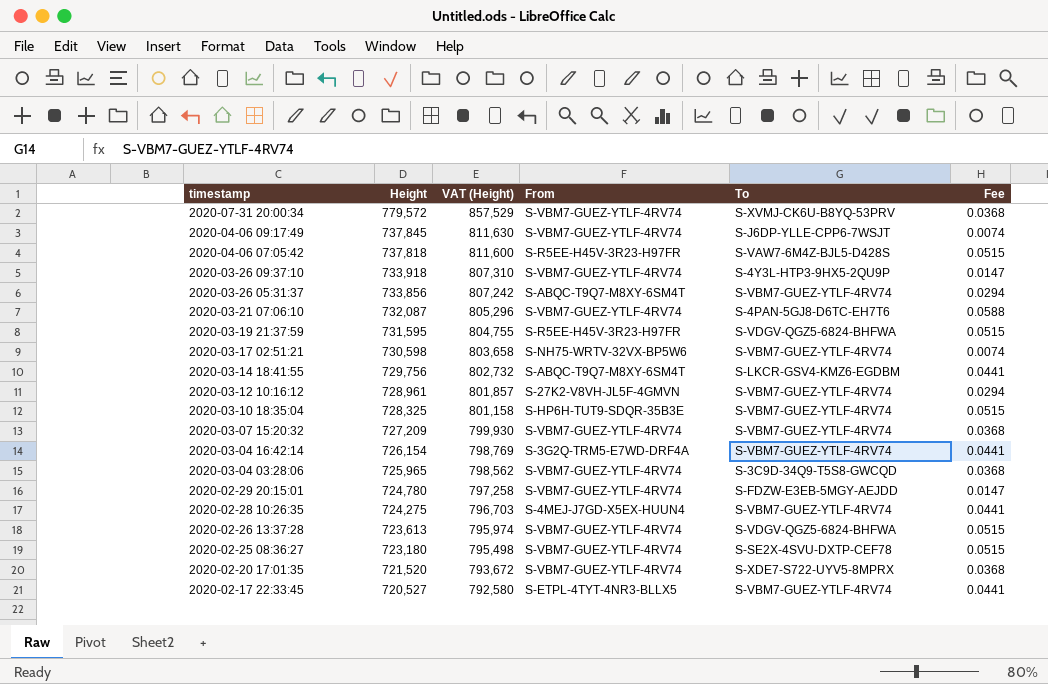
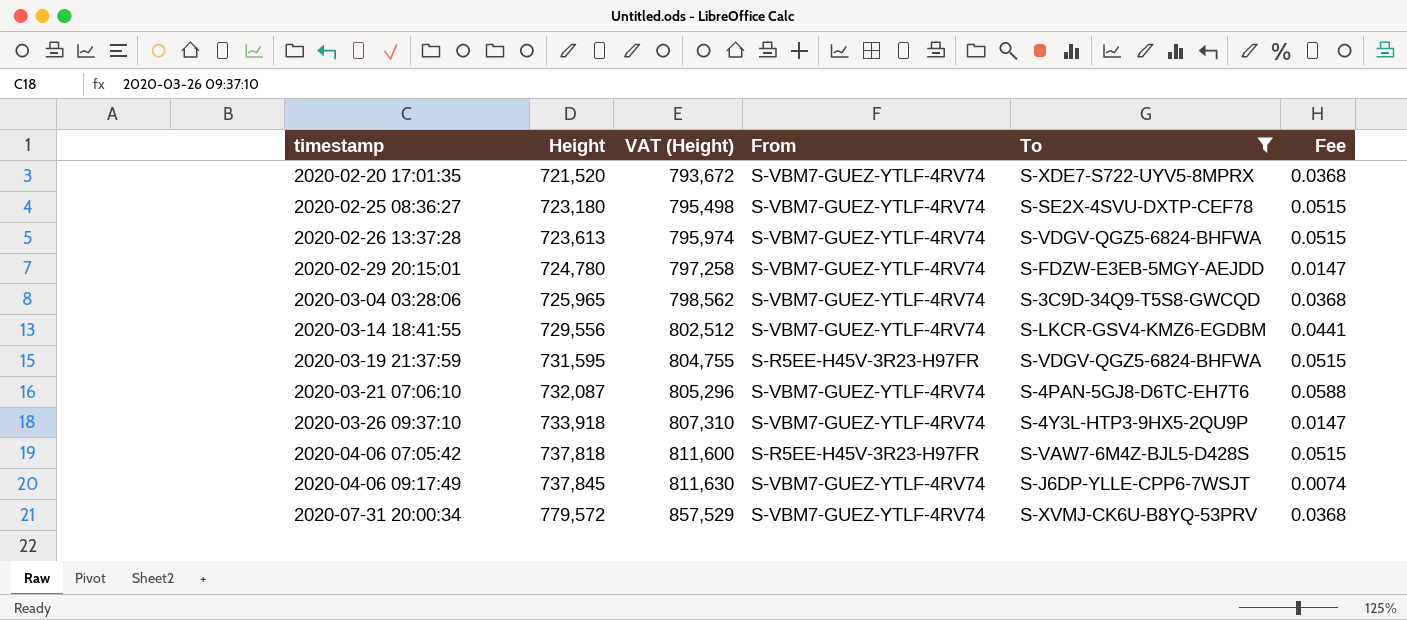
filter: none -> To != S-VBM7-GUEZ-YTLF-4RV74
row order: timestamp descending -> timestamp ascending
2020-03-14 18:41:55 | Height: 729,756 -> 729,556
2020-03-14 18:41:55 | VAT (Height): 802,732 -> 802,512
2020-03-14 18:41:55 | From: S-ABQC-T9Q7-M8XY-6SM4T -> S-VBM7-GUEZ-YTLF-4RV74

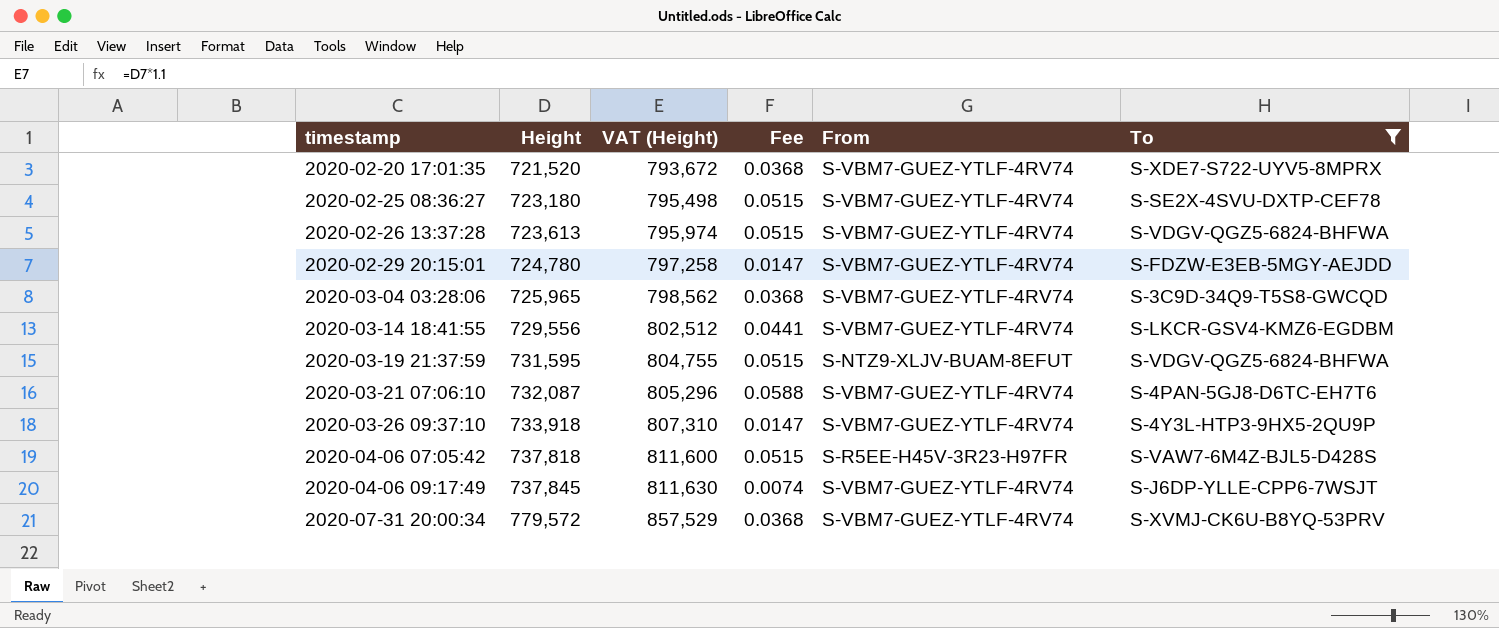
column Fee | position: 6 -> 4
2020-03-19 21:37:59 | From: S-R5EE-H45V-3R23-H97FR -> S-NTZ9-XLJV-BUAM-8EFUT

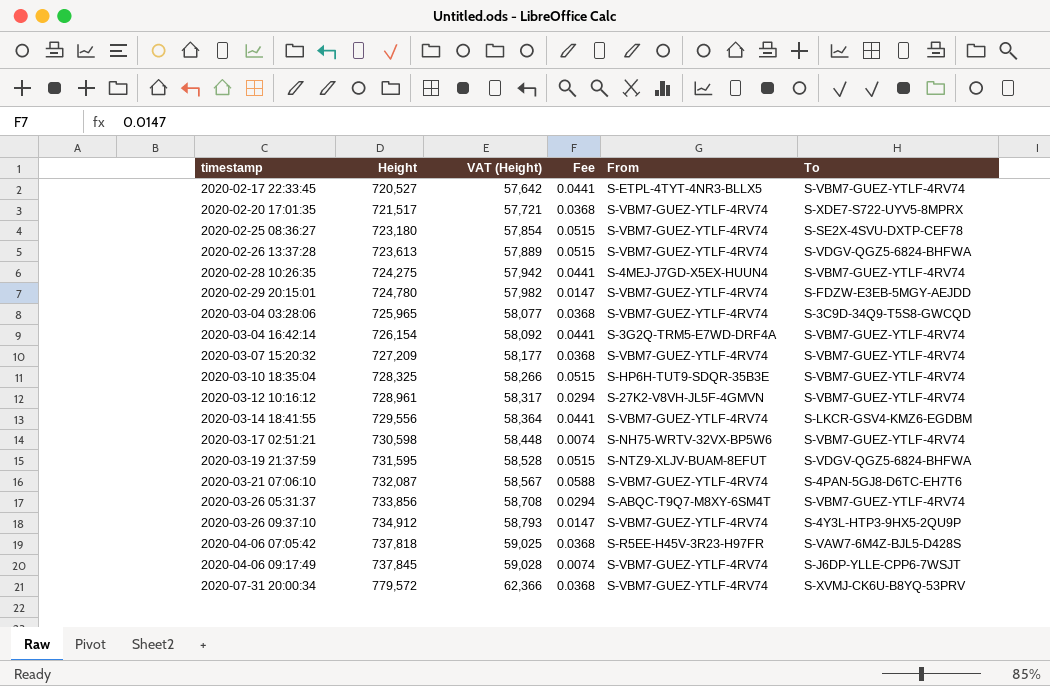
filter: To != S-VBM7-GUEZ-YTLF-4RV74 -> none
column VAT (Height) | formula: [Height] * 1.1 -> [Height] * 0.08
2020-02-20 17:01:35 | Height: 721,520 -> 721,517
2020-03-26 09:37:10 | Height: 733,918 -> 734,912
2020-04-06 07:05:42 | Fee: 0.0515 -> 0.0368

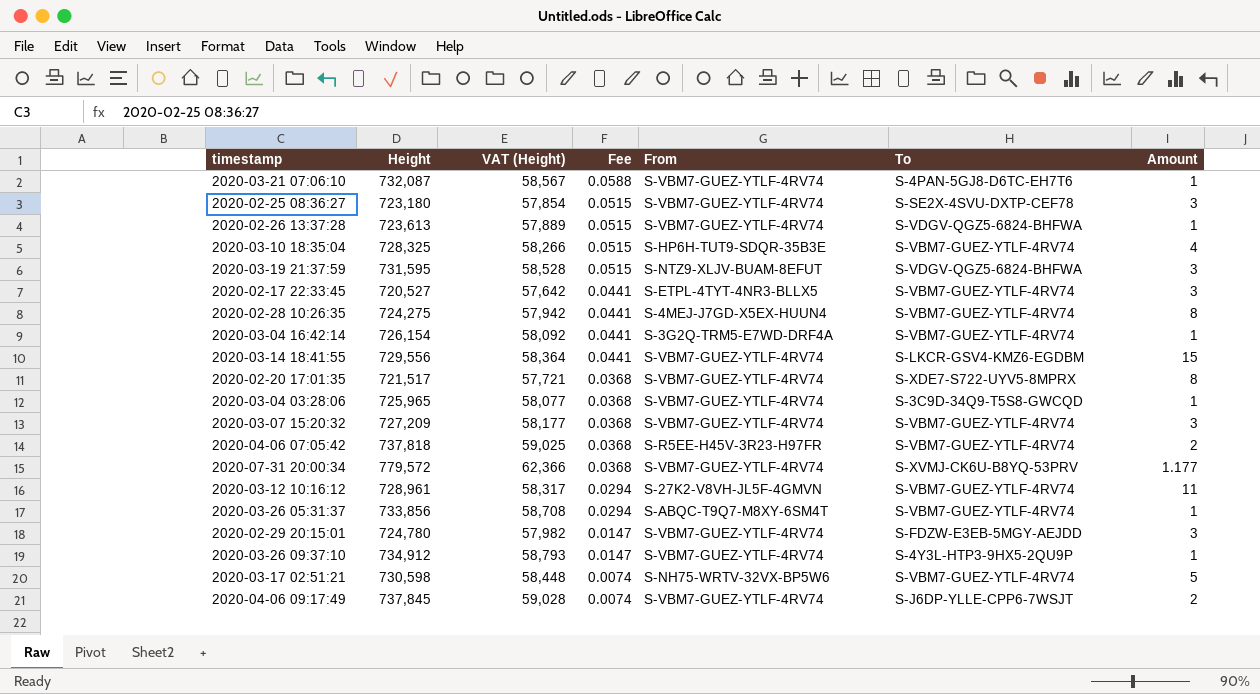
row order: timestamp ascending -> Fee descending
column Amount | position: none -> 7
2020-04-06 07:05:42 | To: S-VAW7-6M4Z-BJL5-D428S -> S-VBM7-GUEZ-YTLF-4RV74

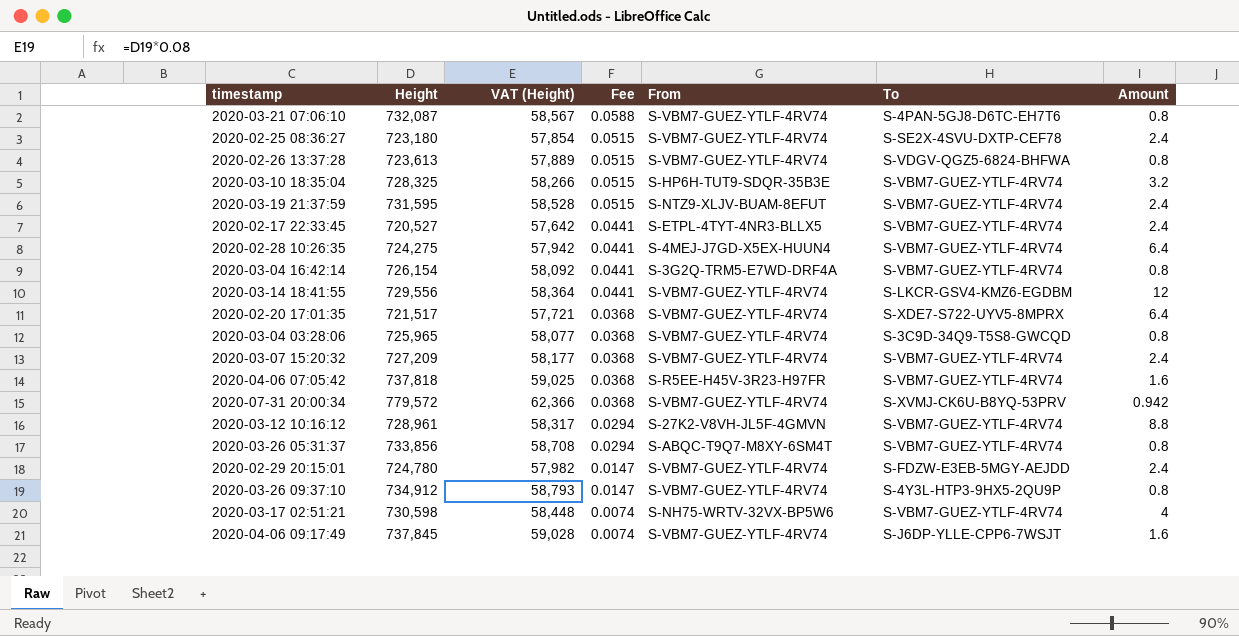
2020-03-21 07:06:10 | Amount: 1 -> 0.8
2020-02-25 08:36:27 | Amount: 3 -> 2.4
2020-02-26 13:37:28 | Amount: 1 -> 0.8
2020-03-10 18:35:04 | Amount: 4 -> 3.2
2020-03-19 21:37:59 | To: S-VDGV-QGZ5-6824-BHFWA -> S-VBM7-GUEZ-YTLF-4RV74
2020-03-19 21:37:59 | Amount: 3 -> 2.4
2020-02-17 22:33:45 | Amount: 3 -> 2.4
2020-02-28 10:26:35 | Amount: 8 -> 6.4
2020-03-04 16:42:14 | Amount: 1 -> 0.8
2020-03-14 18:41:55 | Amount: 15 -> 12
2020-02-20 17:01:35 | Amount: 8 -> 6.4
2020-03-04 03:28:06 | Amount: 1 -> 0.8
2020-03-07 15:20:32 | Amount: 3 -> 2.4
2020-04-06 07:05:42 | Amount: 2 -> 1.6
2020-07-31 20:00:34 | Amount: 1.177 -> 0.942
2020-03-12 10:16:12 | Amount: 11 -> 8.8
2020-03-26 05:31:37 | Amount: 1 -> 0.8
2020-02-29 20:15:01 | Amount: 3 -> 2.4
2020-03-26 09:37:10 | Amount: 1 -> 0.8
2020-03-17 02:51:21 | Amount: 5 -> 4
2020-04-06 09:17:49 | Amount: 2 -> 1.6

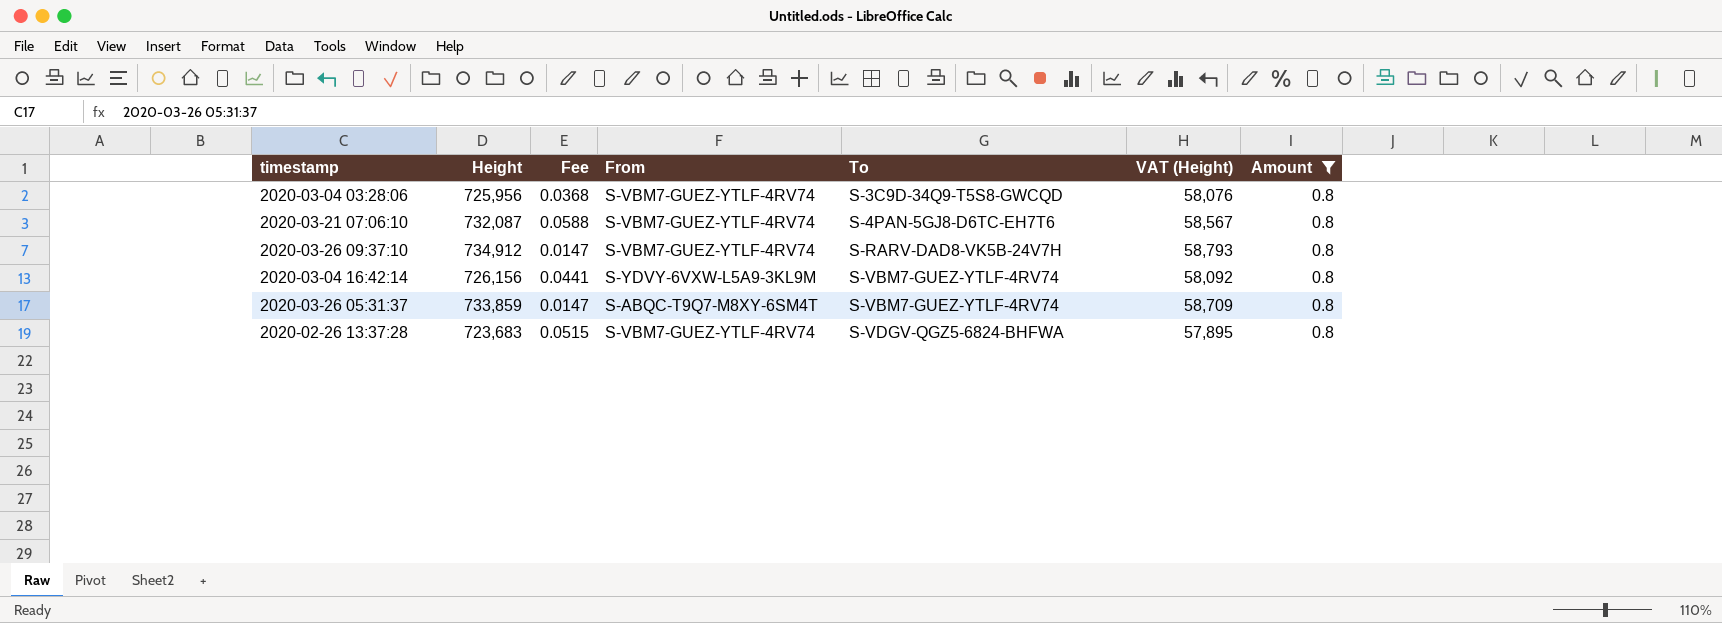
filter: none -> Amount = 0.8
row order: Fee descending -> To ascending
column VAT (Height) | position: 3 -> 6
2020-03-04 03:28:06 | Height: 725,965 -> 725,956
2020-03-04 03:28:06 | VAT (Height): 58,077 -> 58,076
2020-03-26 09:37:10 | To: S-4Y3L-HTP3-9HX5-2QU9P -> S-RARV-DAD8-VK5B-24V7H
2020-03-04 16:42:14 | Height: 726,154 -> 726,156
2020-03-04 16:42:14 | From: S-3G2Q-TRM5-E7WD-DRF4A -> S-YDVY-6VXW-L5A9-3KL9M
2020-03-26 05:31:37 | Height: 733,856 -> 733,859
2020-03-26 05:31:37 | Fee: 0.0294 -> 0.0147
2020-03-26 05:31:37 | VAT (Height): 58,708 -> 58,709
2020-02-26 13:37:28 | Height: 723,613 -> 723,683
2020-02-26 13:37:28 | VAT (Height): 57,889 -> 57,895

